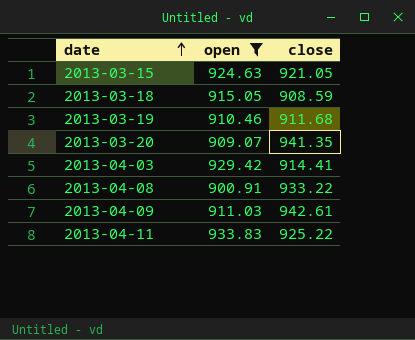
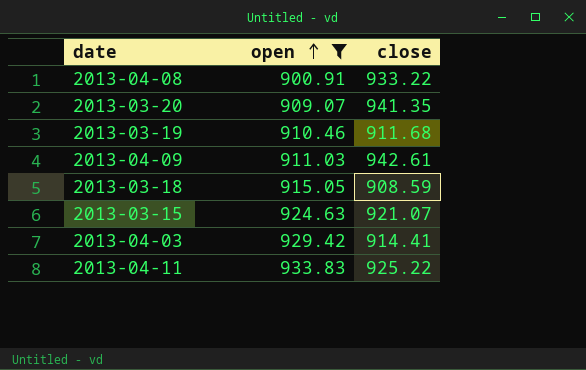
row order: date ascending -> open ascending
2013-03-15 | close: 921.05 -> 921.07

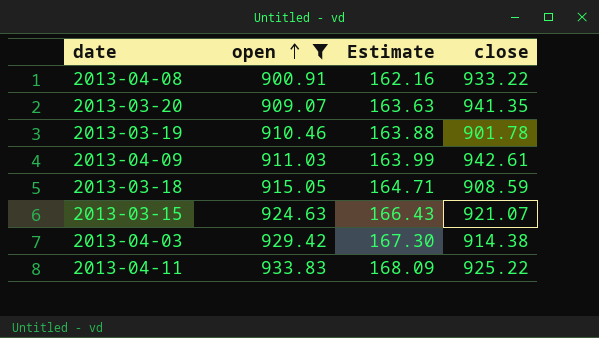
column Estimate | formula: none -> [open] * 0.18
2013-03-19 | close: 911.68 -> 901.78
2013-04-03 | close: 914.41 -> 914.38

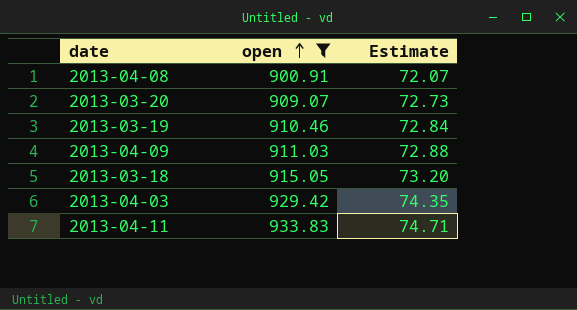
column close | position: 4 -> none
column Estimate | formula: [open] * 0.18 -> [open] * 0.08
row 2013-03-15: 924.63 | 166.43 | 921.07 -> none

